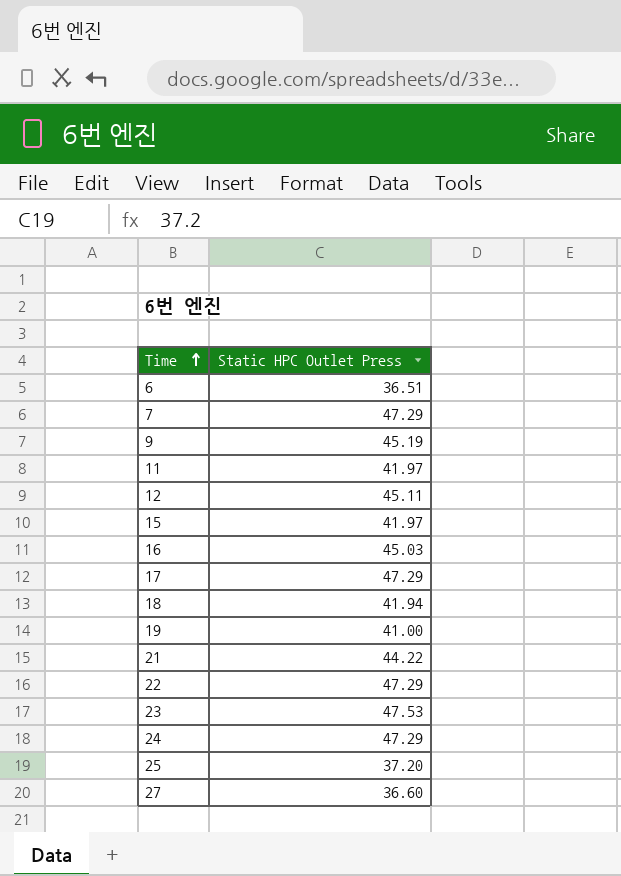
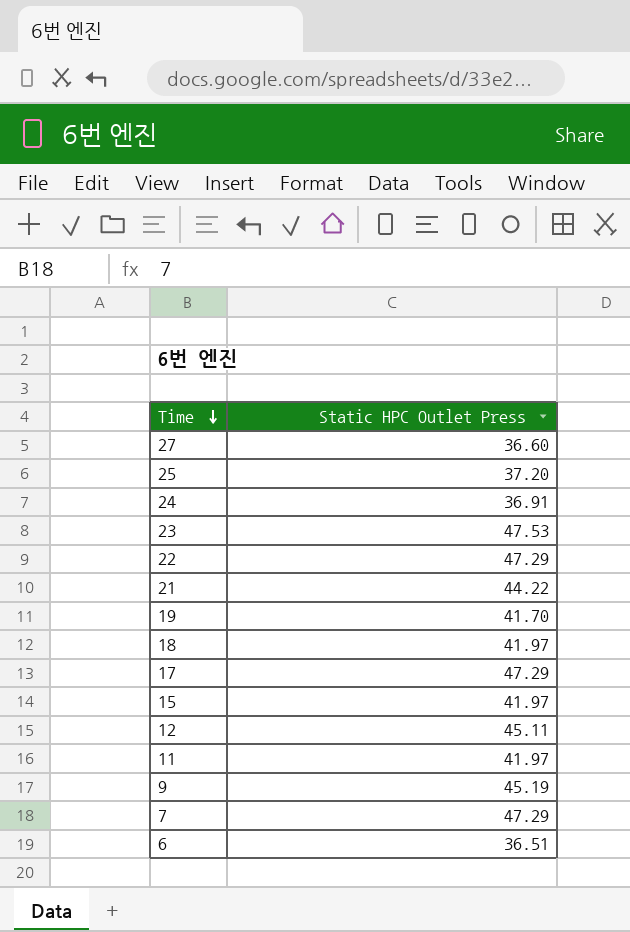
row order: Time ascending -> Time descending
row 16: 45.03 -> none
24 | Static HPC Outlet Press: 47.29 -> 36.91
19 | Static HPC Outlet Press: 41.00 -> 41.70
18 | Static HPC Outlet Press: 41.94 -> 41.97

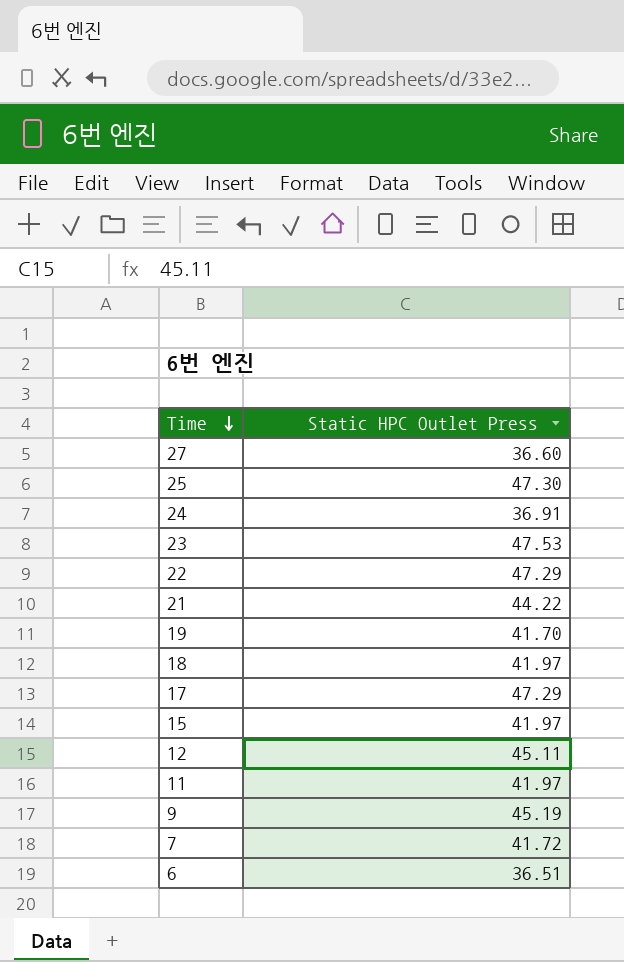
25 | Static HPC Outlet Press: 37.20 -> 47.30
7 | Static HPC Outlet Press: 47.29 -> 41.72

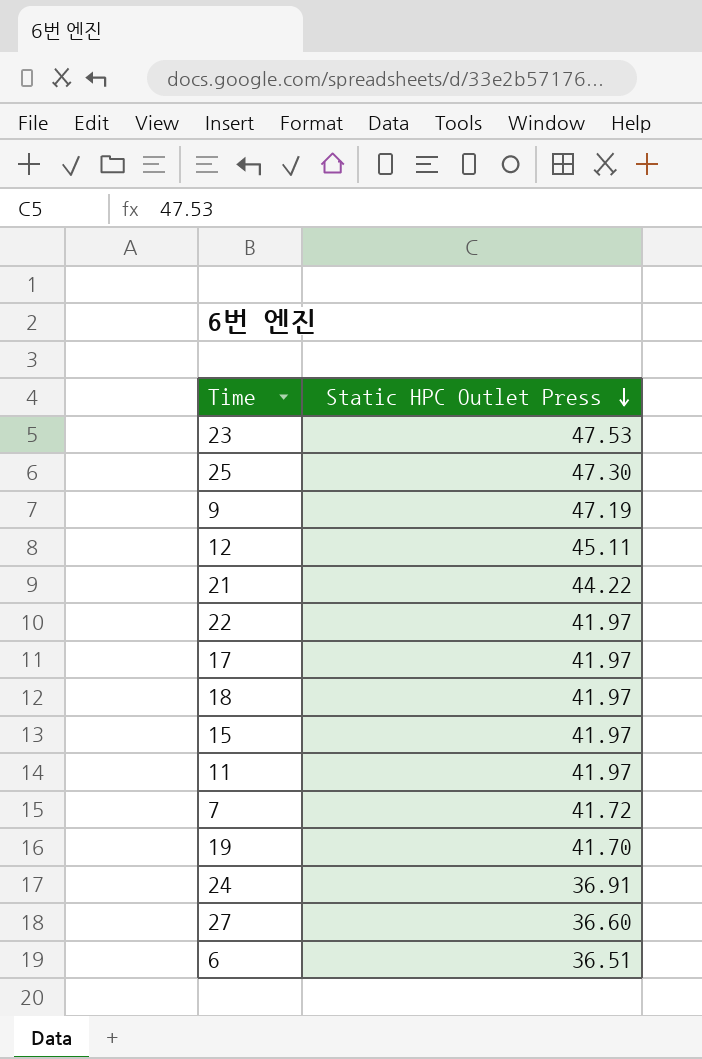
row order: Time descending -> Static HPC Outlet Press descending
9 | Static HPC Outlet Press: 45.19 -> 47.19
22 | Static HPC Outlet Press: 47.29 -> 41.97
17 | Static HPC Outlet Press: 47.29 -> 41.97

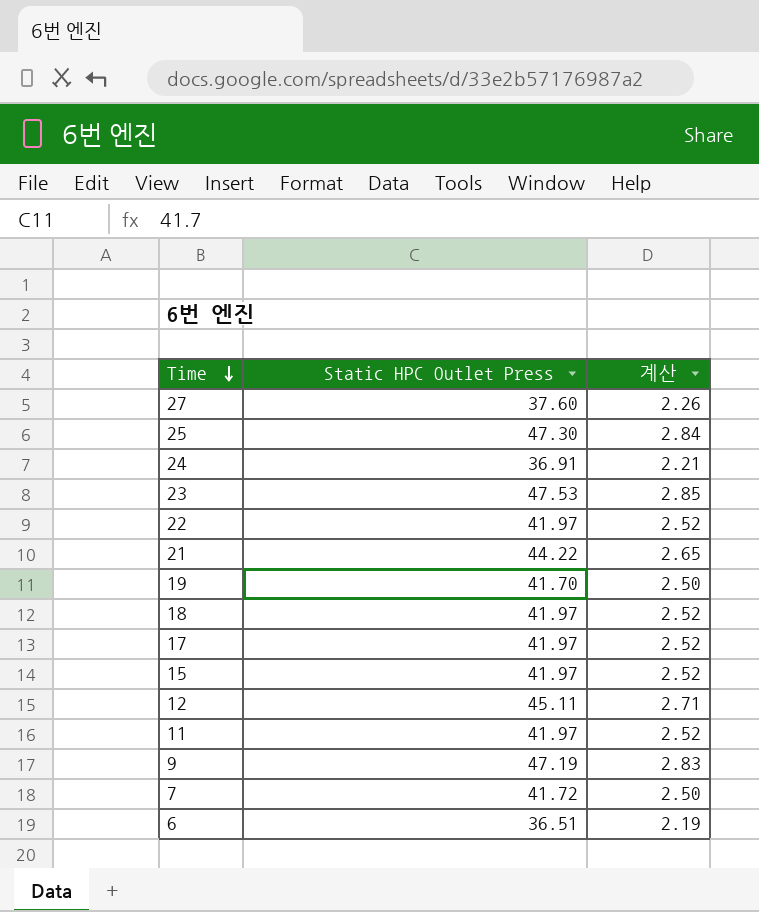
row order: Static HPC Outlet Press descending -> Time descending
column 계산 | formula: none -> [Static HPC Outlet Press] * 0.06
27 | Static HPC Outlet Press: 36.60 -> 37.60

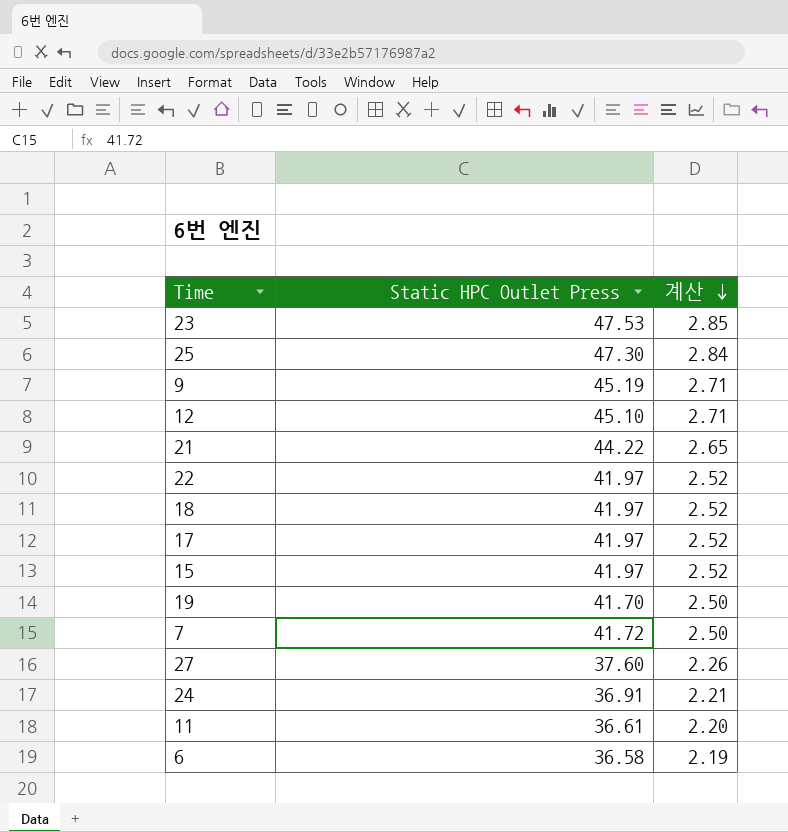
row order: Time descending -> 계산 descending
9 | Static HPC Outlet Press: 47.19 -> 45.19
9 | 계산: 2.83 -> 2.71
12 | Static HPC Outlet Press: 45.11 -> 45.10
11 | Static HPC Outlet Press: 41.97 -> 36.61
11 | 계산: 2.52 -> 2.20
6 | Static HPC Outlet Press: 36.51 -> 36.58

